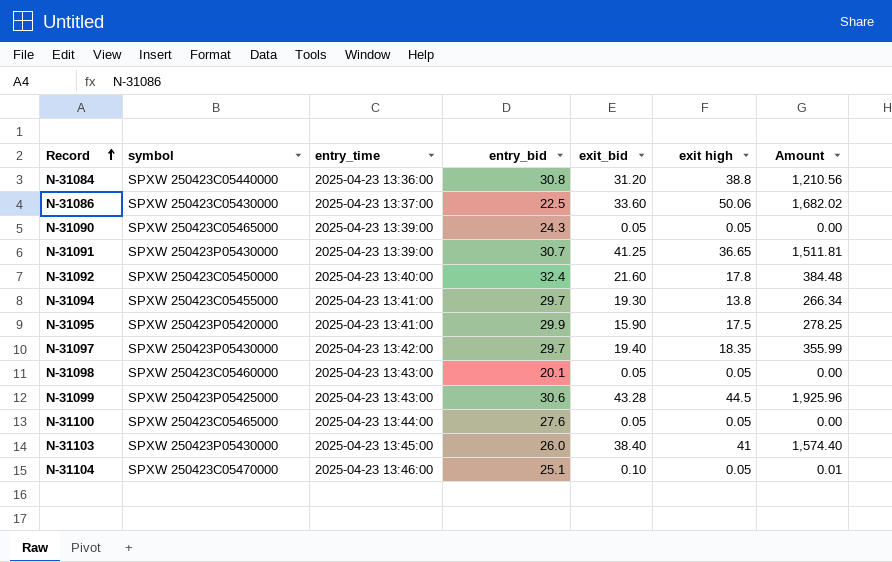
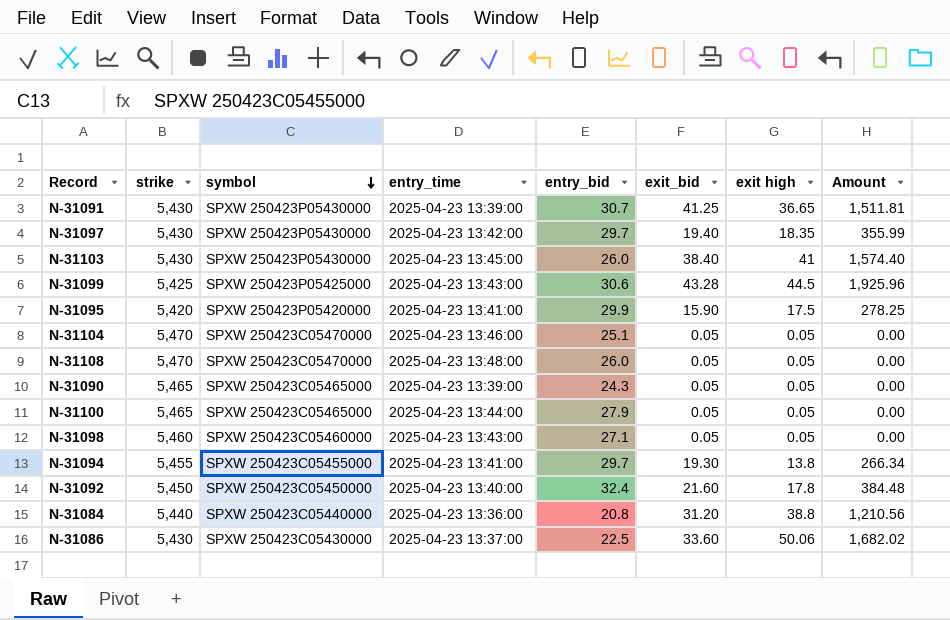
row order: Record ascending -> symbol descending
column strike | position: none -> 2
N-31104 | exit_bid: 0.10 -> 0.05
N-31104 | Amount: 0.01 -> 0.00
row N-31108: none -> 5,470 | SPXW 250423C05470000 | 2025-04-23 13:48:00 | 26.0 | 0.05 | 0.05 | 0.00
N-31100 | entry_bid: 27.6 -> 27.9
N-31098 | entry_bid: 20.1 -> 27.1
N-31084 | entry_bid: 30.8 -> 20.8

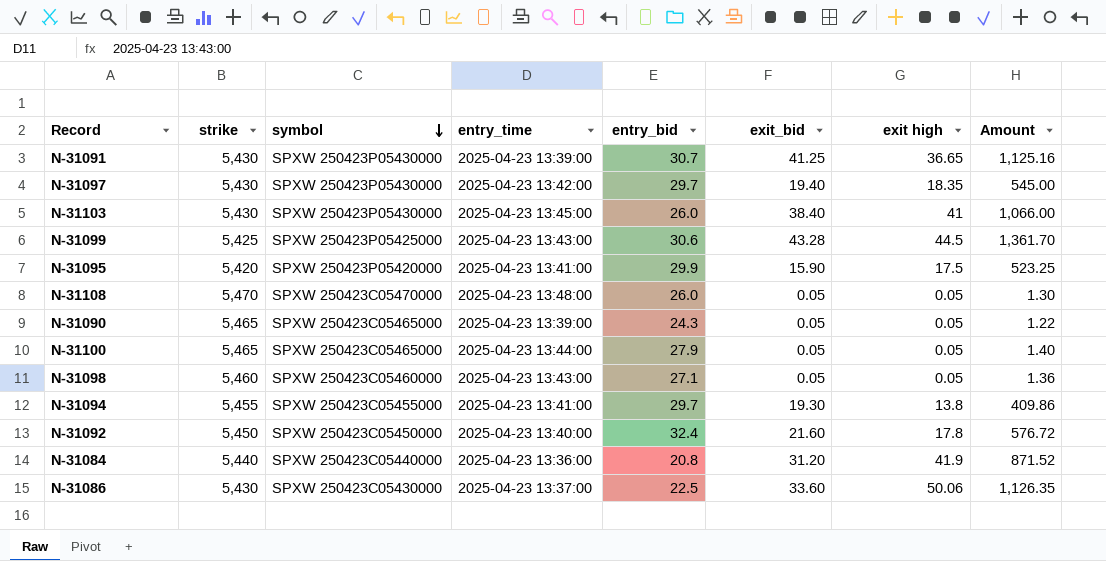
column Amount | formula: [exit_bid] * [exit high] -> [entry_bid] * [exit high]
row N-31104: 5,470 | SPXW 250423C05470000 | 2025-04-23 13:46:00 | 25.1 | 0.05 | 0.05 | 0.00 -> none
N-31084 | exit high: 38.8 -> 41.9

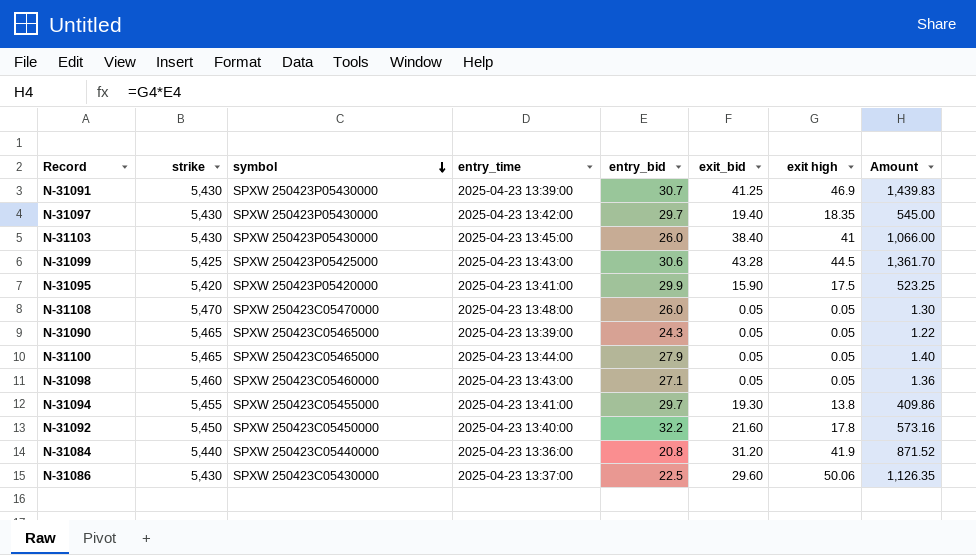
N-31091 | exit high: 36.65 -> 46.9
N-31091 | Amount: 1,125.16 -> 1,439.83
N-31092 | entry_bid: 32.4 -> 32.2
N-31092 | Amount: 576.72 -> 573.16
N-31086 | exit_bid: 33.60 -> 29.60

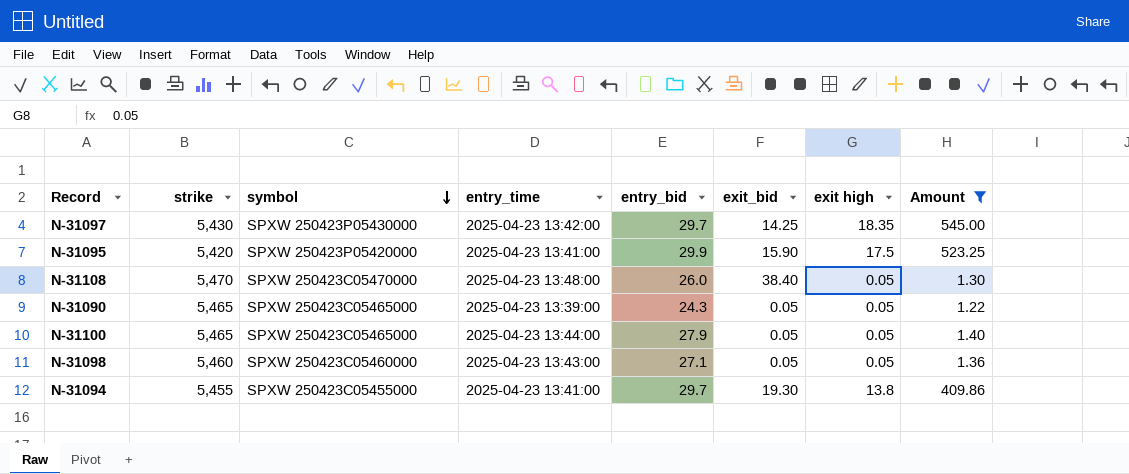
filter: none -> Amount <= 545.00
N-31097 | exit_bid: 19.40 -> 14.25
N-31108 | exit_bid: 0.05 -> 38.40

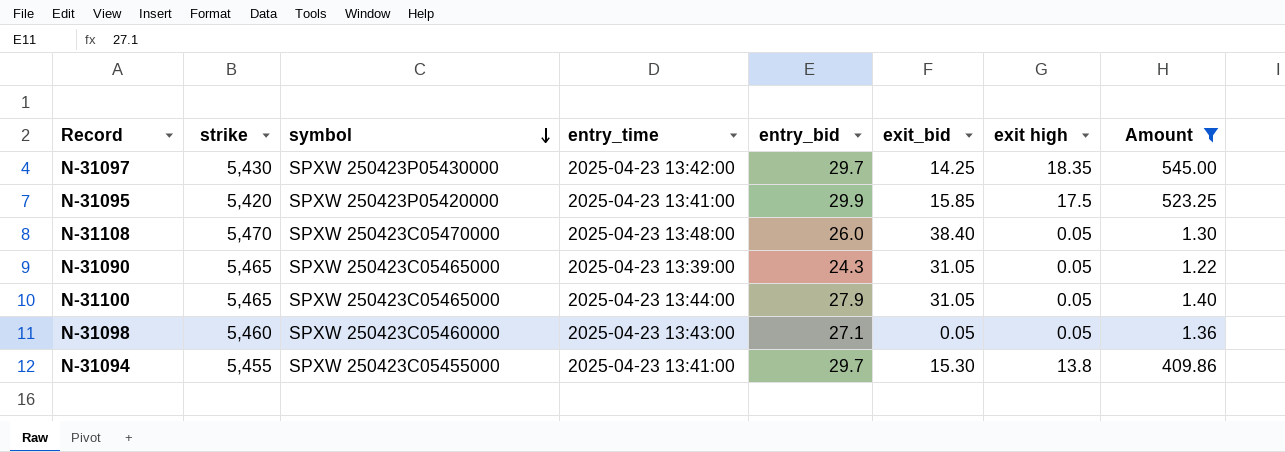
N-31095 | exit_bid: 15.90 -> 15.85
N-31090 | exit_bid: 0.05 -> 31.05
N-31100 | exit_bid: 0.05 -> 31.05
N-31094 | exit_bid: 19.30 -> 15.30

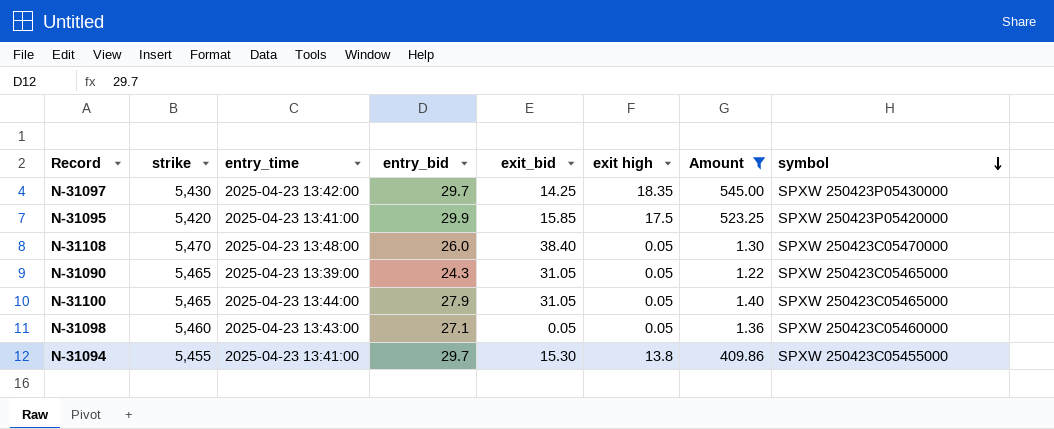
column symbol | position: 3 -> 8

